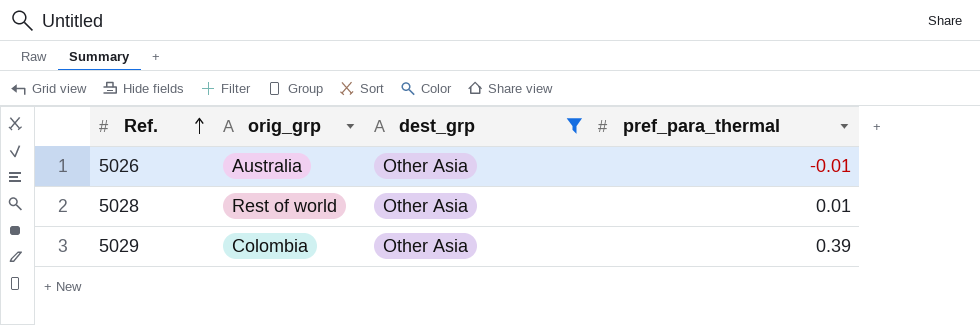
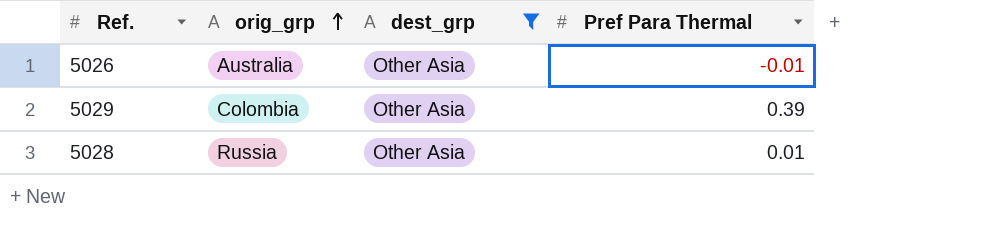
row order: Ref. ascending -> orig_grp ascending
column name: pref_para_thermal -> Pref Para Thermal
5028 | orig_grp: Rest of world -> Russia

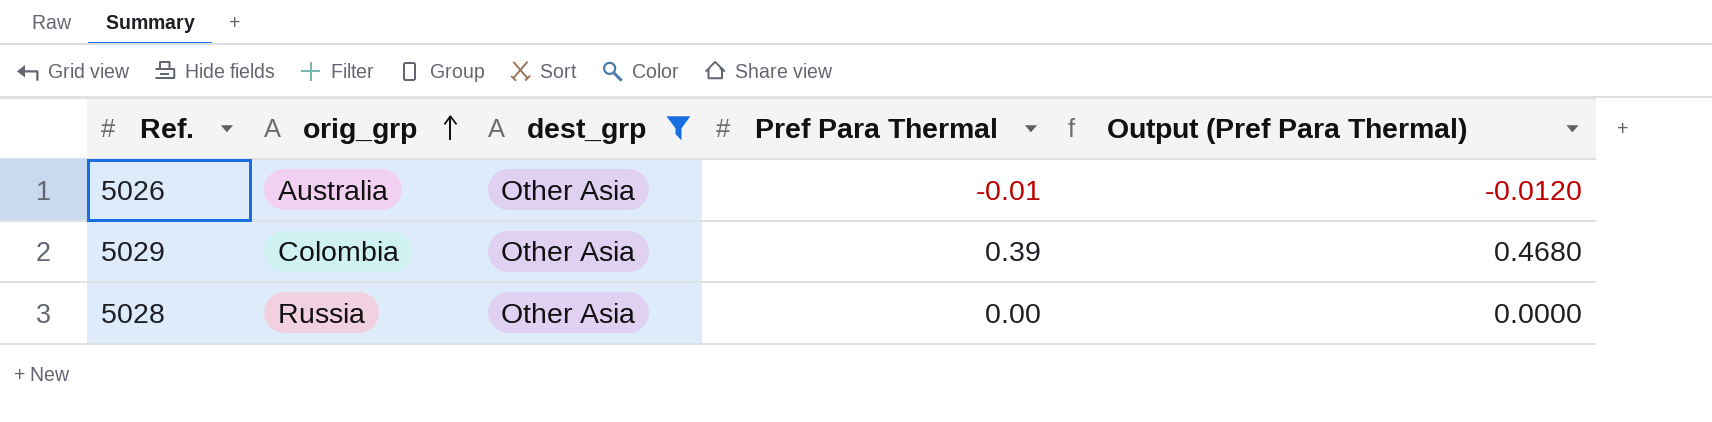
column Output (Pref Para Thermal) | formula: none -> [Pref Para Thermal] * 1.2
5028 | Pref Para Thermal: 0.01 -> 0.00

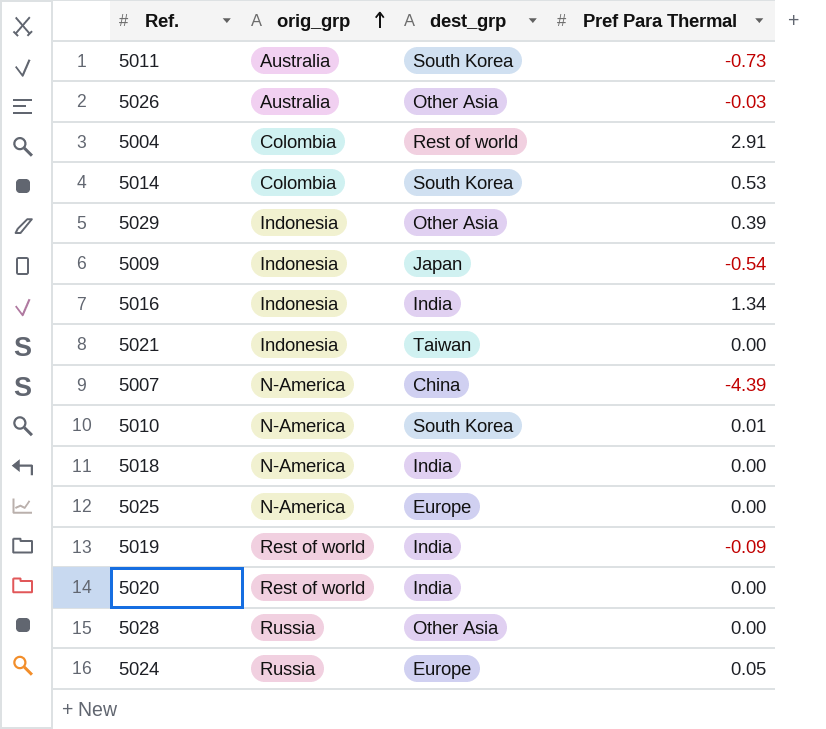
filter: dest_grp = Other Asia -> none
column Output (Pref Para Thermal) | formula: [Pref Para Thermal] * 1.2 -> none
5026 | Pref Para Thermal: -0.01 -> -0.03
5029 | orig_grp: Colombia -> Indonesia

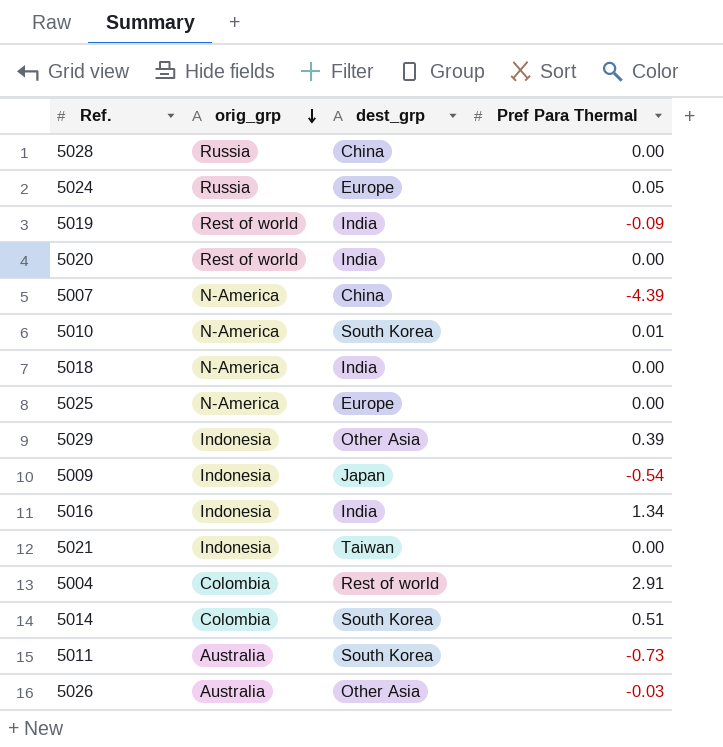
row order: orig_grp ascending -> orig_grp descending
5028 | dest_grp: Other Asia -> China
5014 | Pref Para Thermal: 0.53 -> 0.51

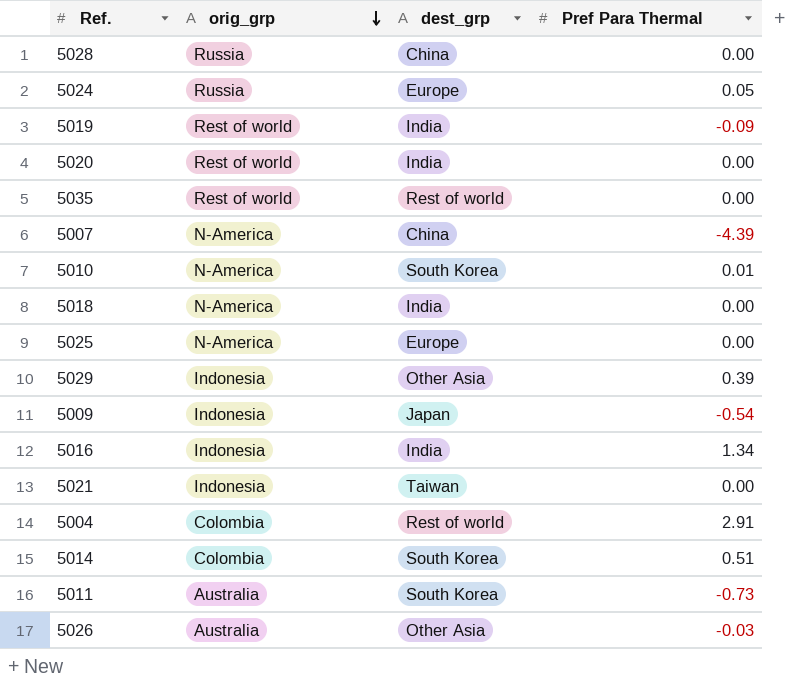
row 5035: none -> Rest of world | Rest of world | 0.00

